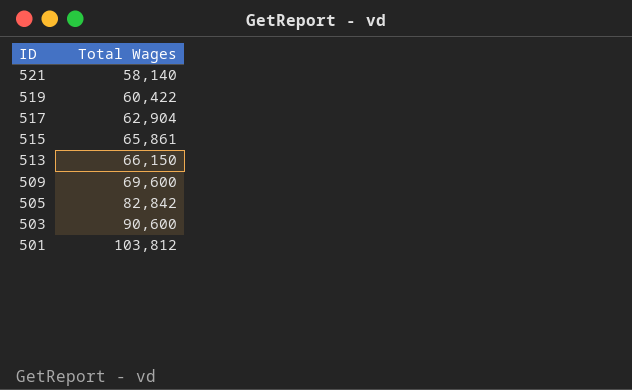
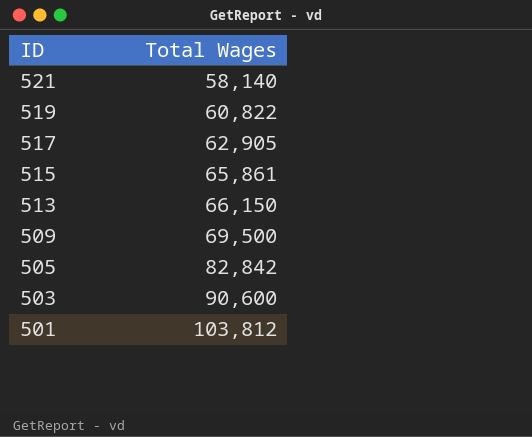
519 | Total Wages: 60,422 -> 60,822
517 | Total Wages: 62,904 -> 62,905
509 | Total Wages: 69,600 -> 69,500

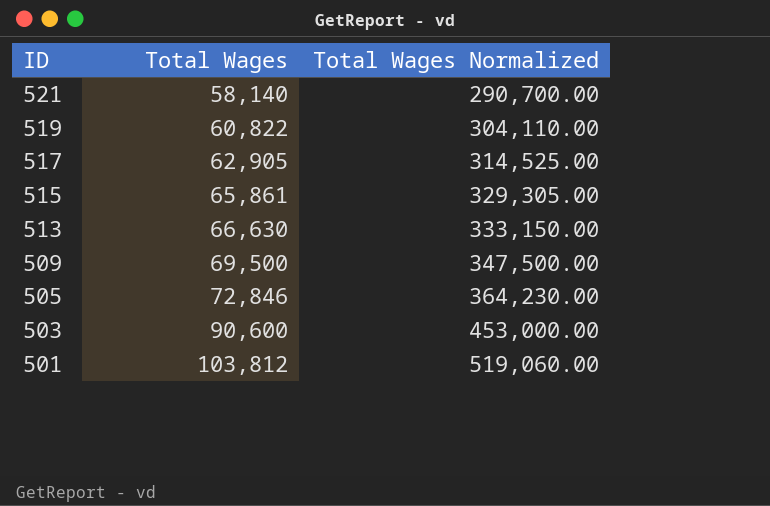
column Total Wages Normalized | formula: none -> [Total Wages] * 5
513 | Total Wages: 66,150 -> 66,630
505 | Total Wages: 82,842 -> 72,846

